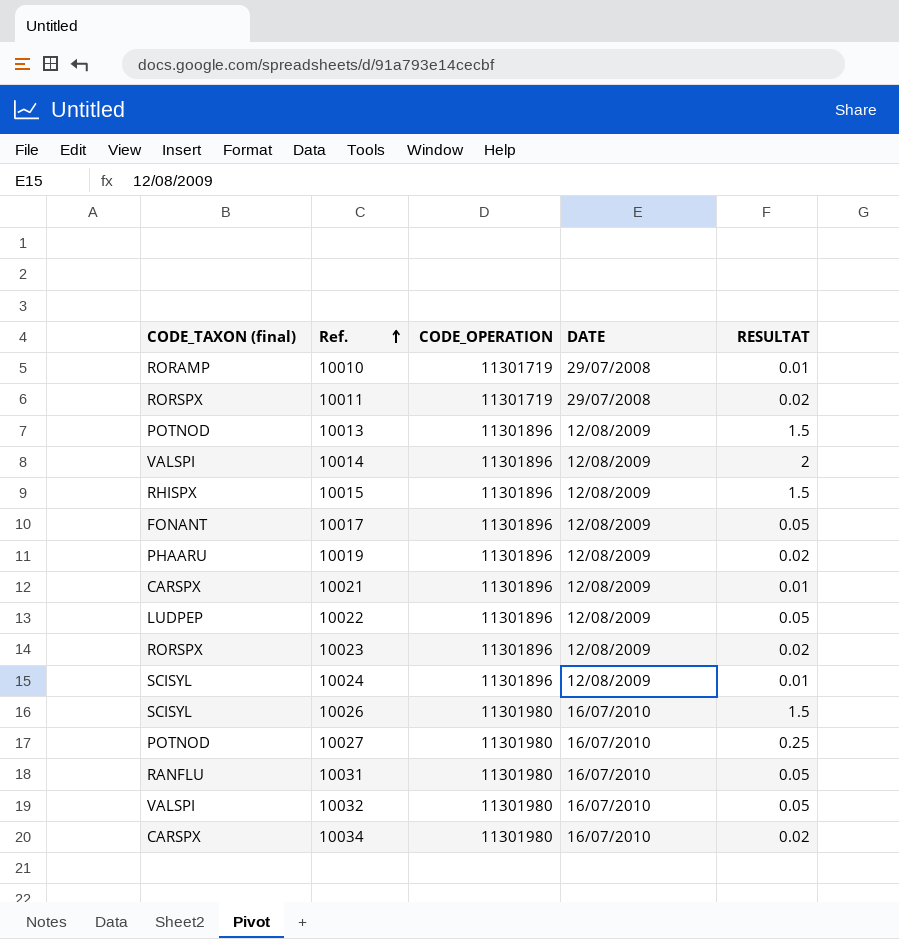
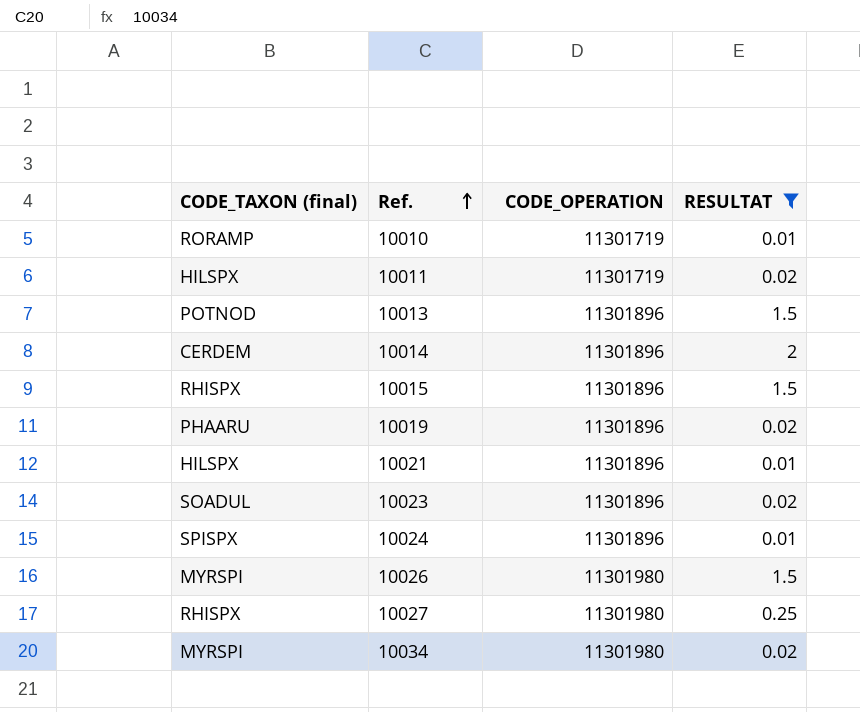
filter: none -> RESULTAT != 0.05
column DATE | position: 4 -> none
10011 | CODE_TAXON (final): RORSPX -> HILSPX
10014 | CODE_TAXON (final): VALSPI -> CERDEM
10021 | CODE_TAXON (final): CARSPX -> HILSPX
10023 | CODE_TAXON (final): RORSPX -> SOADUL
10024 | CODE_TAXON (final): SCISYL -> SPISPX
10026 | CODE_TAXON (final): SCISYL -> MYRSPI
10027 | CODE_TAXON (final): POTNOD -> RHISPX
10034 | CODE_TAXON (final): CARSPX -> MYRSPI

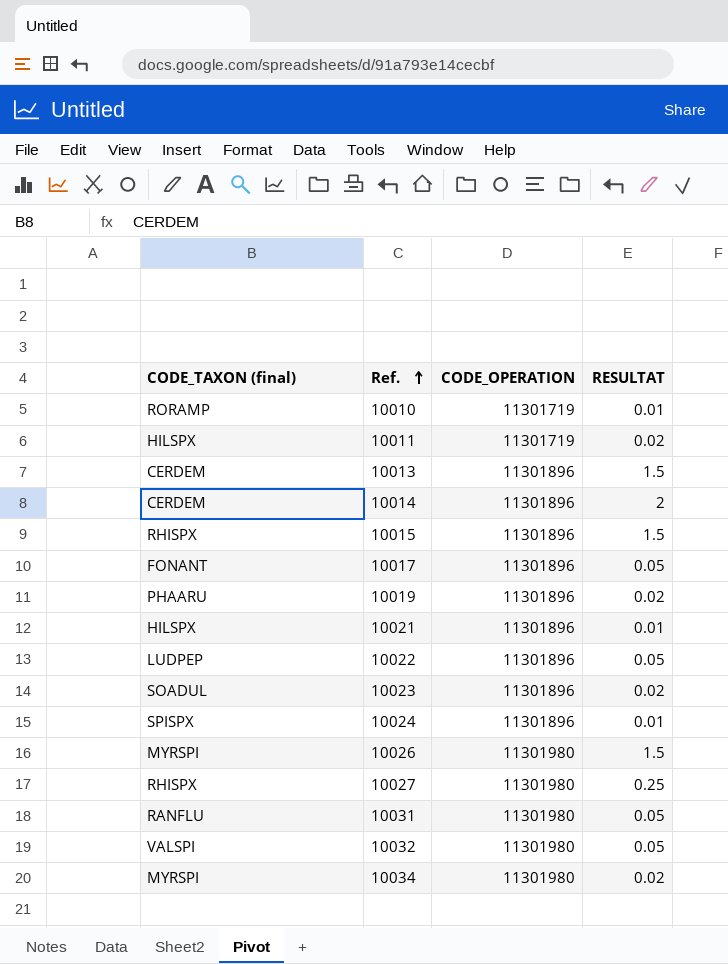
filter: RESULTAT != 0.05 -> none
10013 | CODE_TAXON (final): POTNOD -> CERDEM

